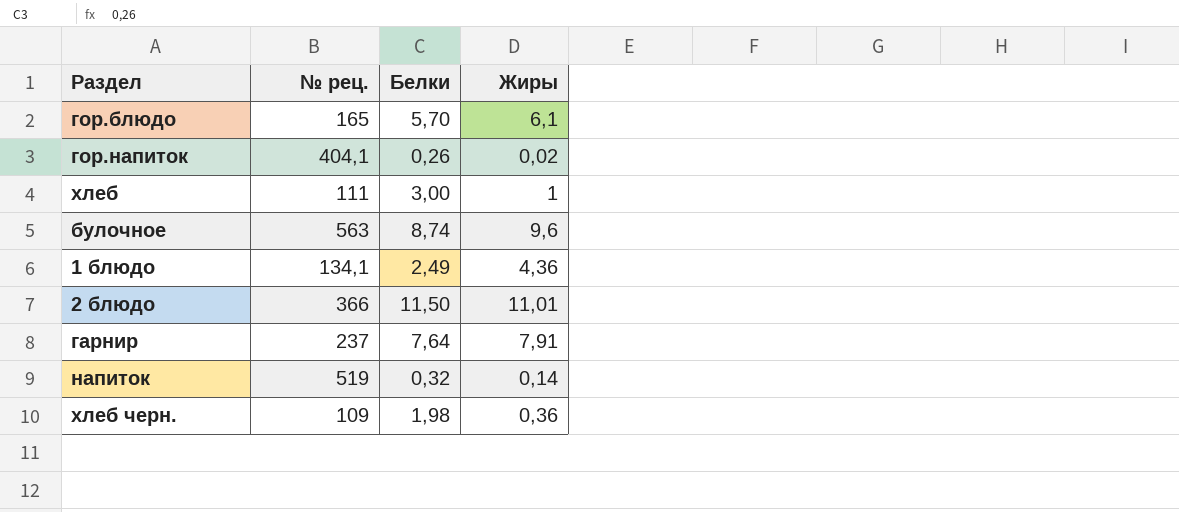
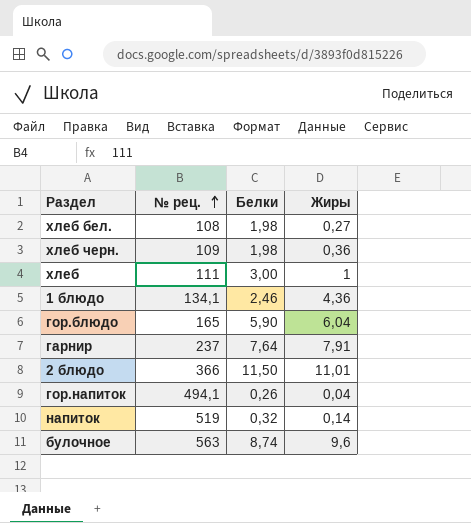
row order: none -> № рец. ascending
row хлеб бел.: none -> 108 | 1,98 | 0,27
1 блюдо | Белки: 2,49 -> 2,46
гор.блюдо | Белки: 5,70 -> 5,90
гор.блюдо | Жиры: 6,1 -> 6,04
гор.напиток | № рец.: 404,1 -> 494,1
гор.напиток | Жиры: 0,02 -> 0,04

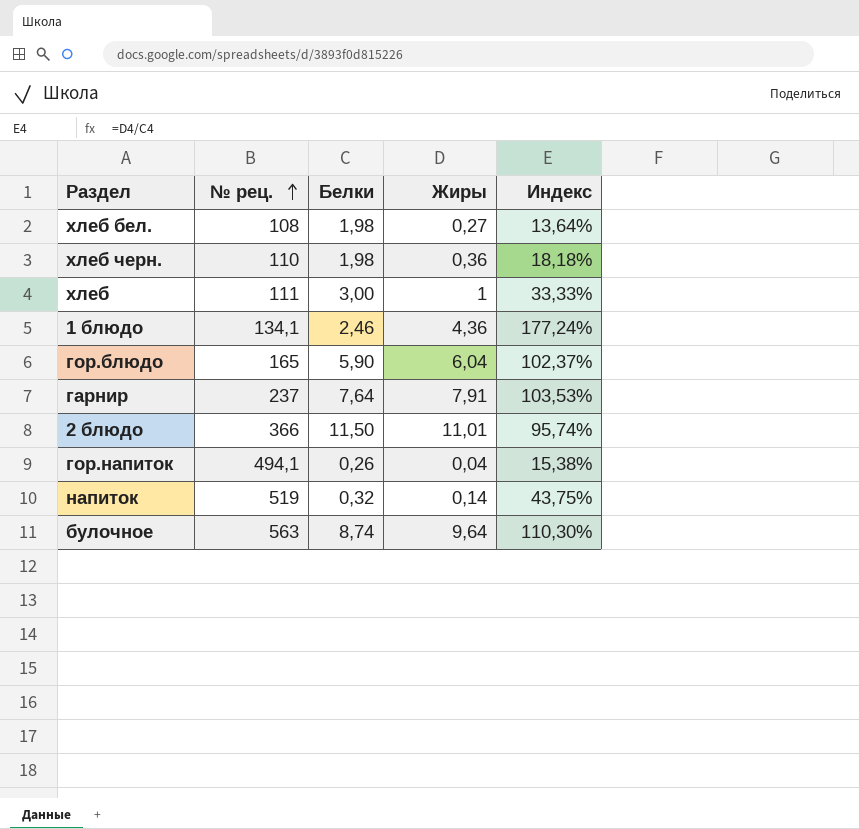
column Индекс | formula: none -> [Жиры] / [Белки]
хлеб черн. | № рец.: 109 -> 110
булочное | Жиры: 9,6 -> 9,64

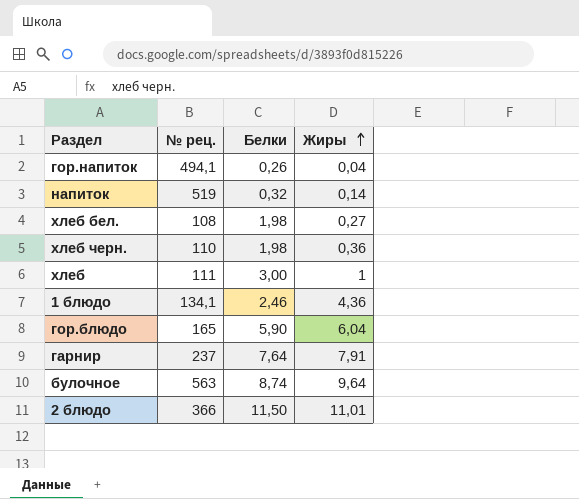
row order: № рец. ascending -> Жиры ascending
column Индекс | formula: [Жиры] / [Белки] -> none

